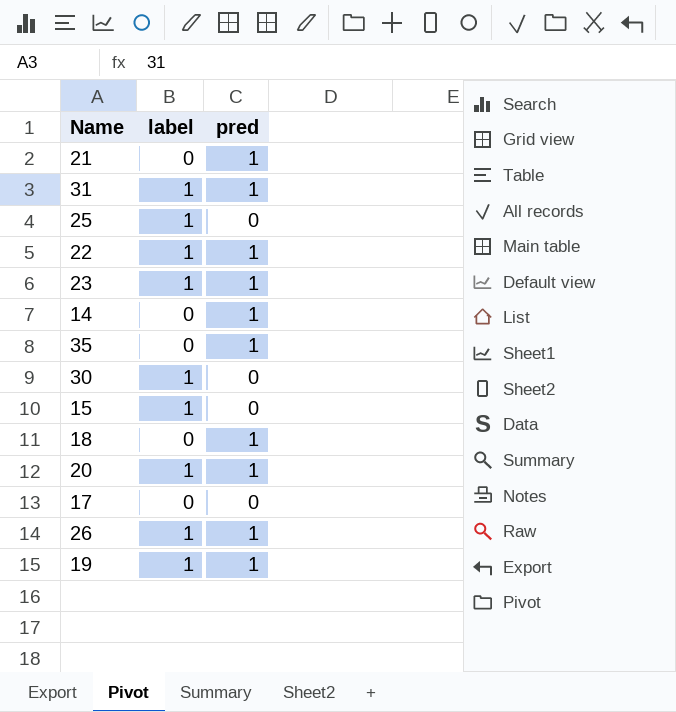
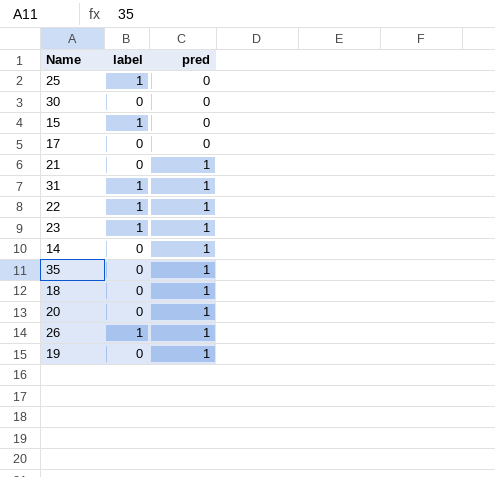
row order: none -> pred ascending
30 | label: 1 -> 0
20 | label: 1 -> 0
19 | label: 1 -> 0

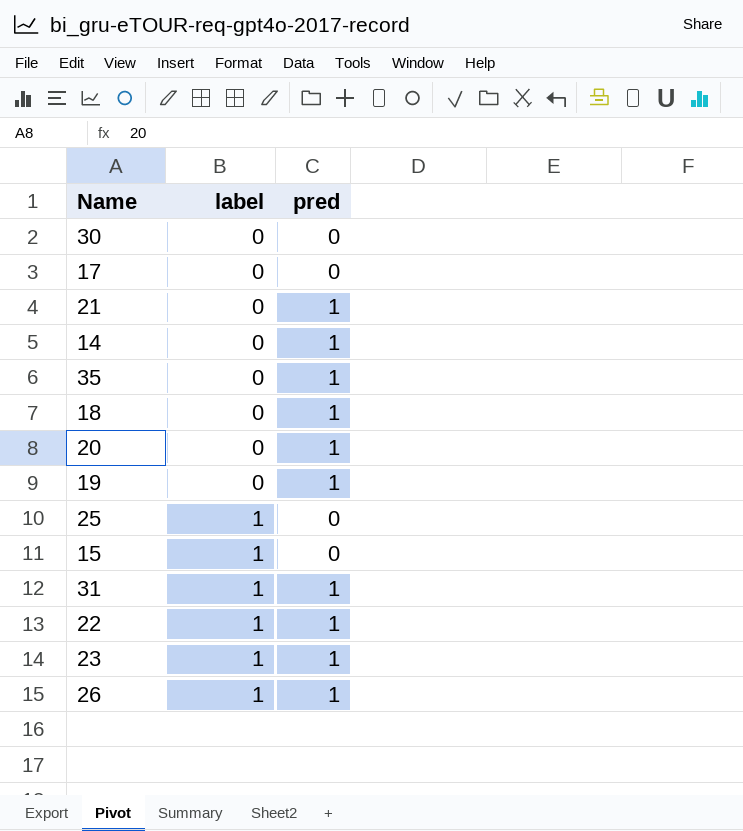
row order: pred ascending -> label ascending

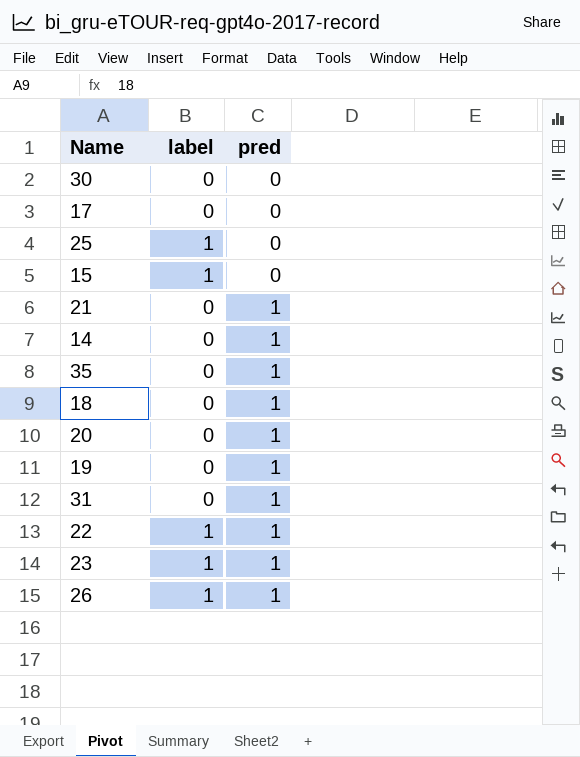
row order: label ascending -> pred ascending
31 | label: 1 -> 0

